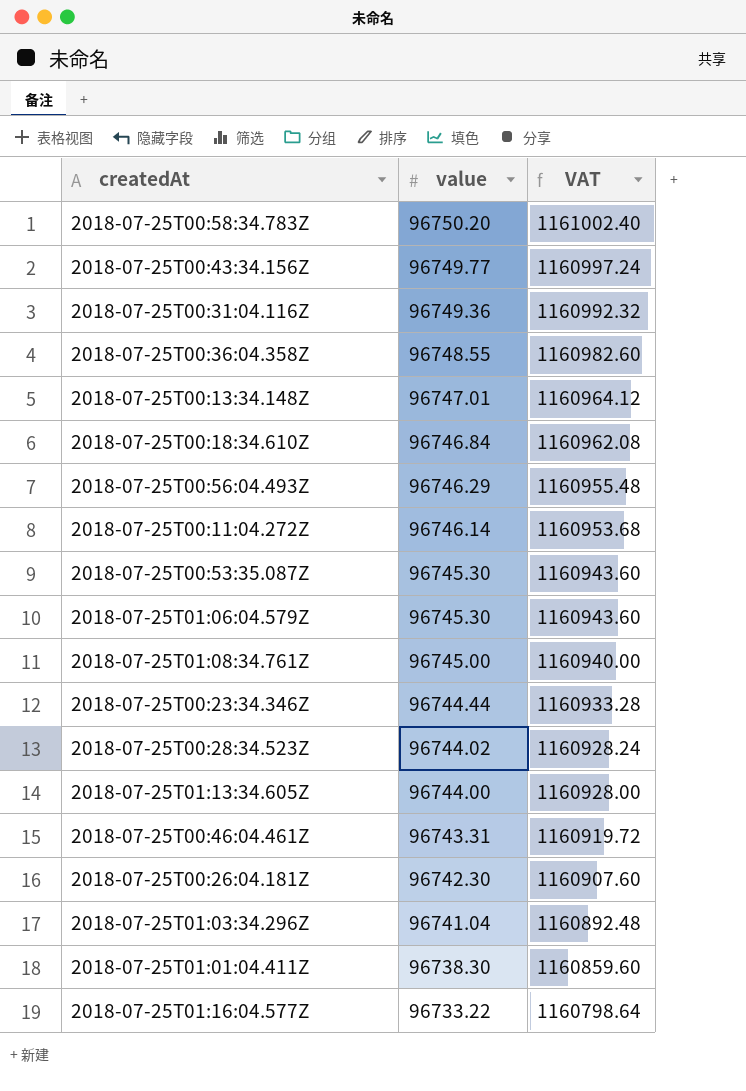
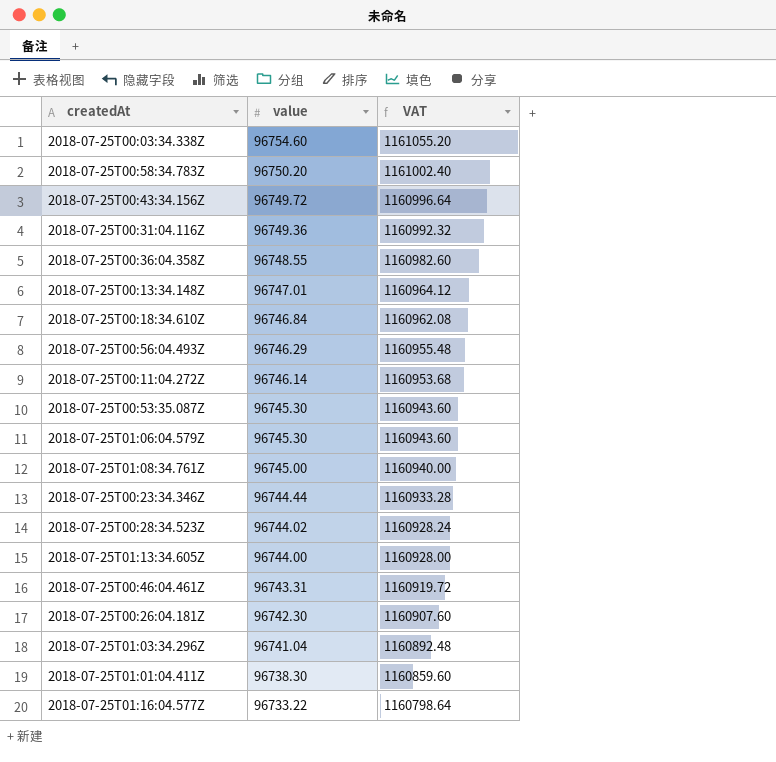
row 2018-07-25T00:03:34.338Z: none -> 96754.60 | 1161055.20
2018-07-25T00:43:34.156Z | value: 96749.77 -> 96749.72
2018-07-25T00:43:34.156Z | VAT: 1160997.24 -> 1160996.64

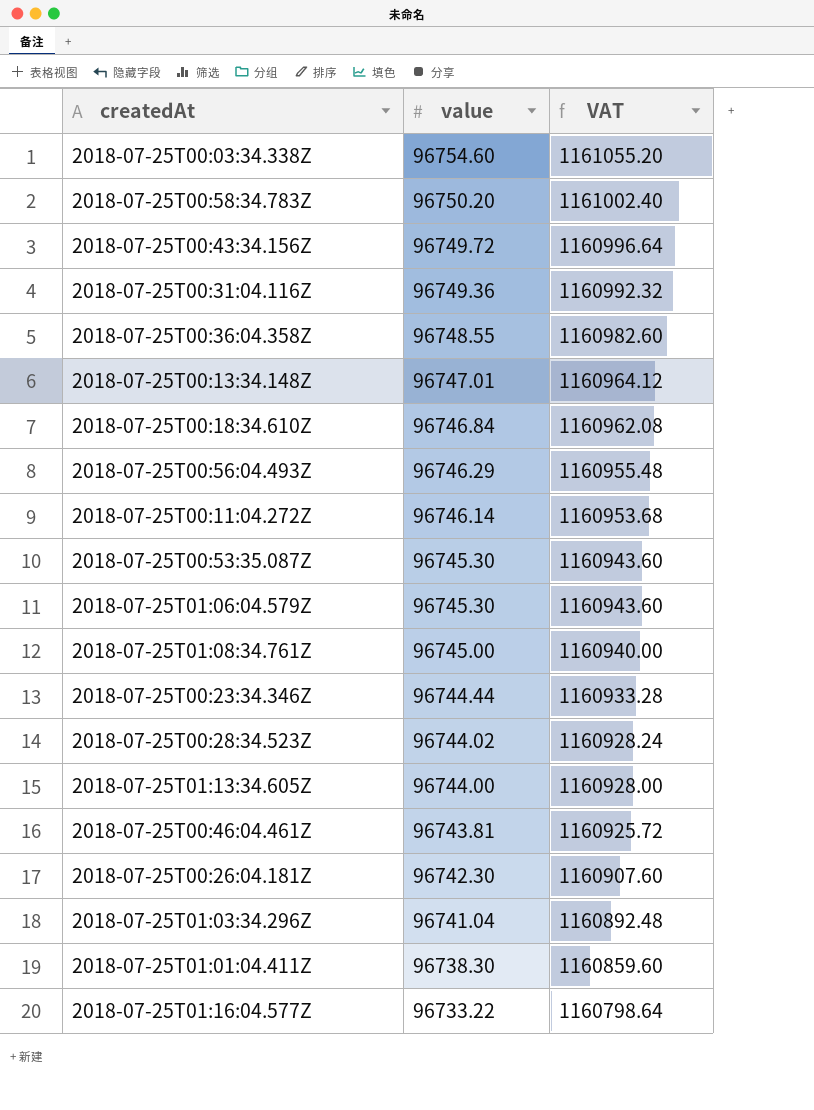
2018-07-25T00:46:04.461Z | value: 96743.31 -> 96743.81
2018-07-25T00:46:04.461Z | VAT: 1160919.72 -> 1160925.72

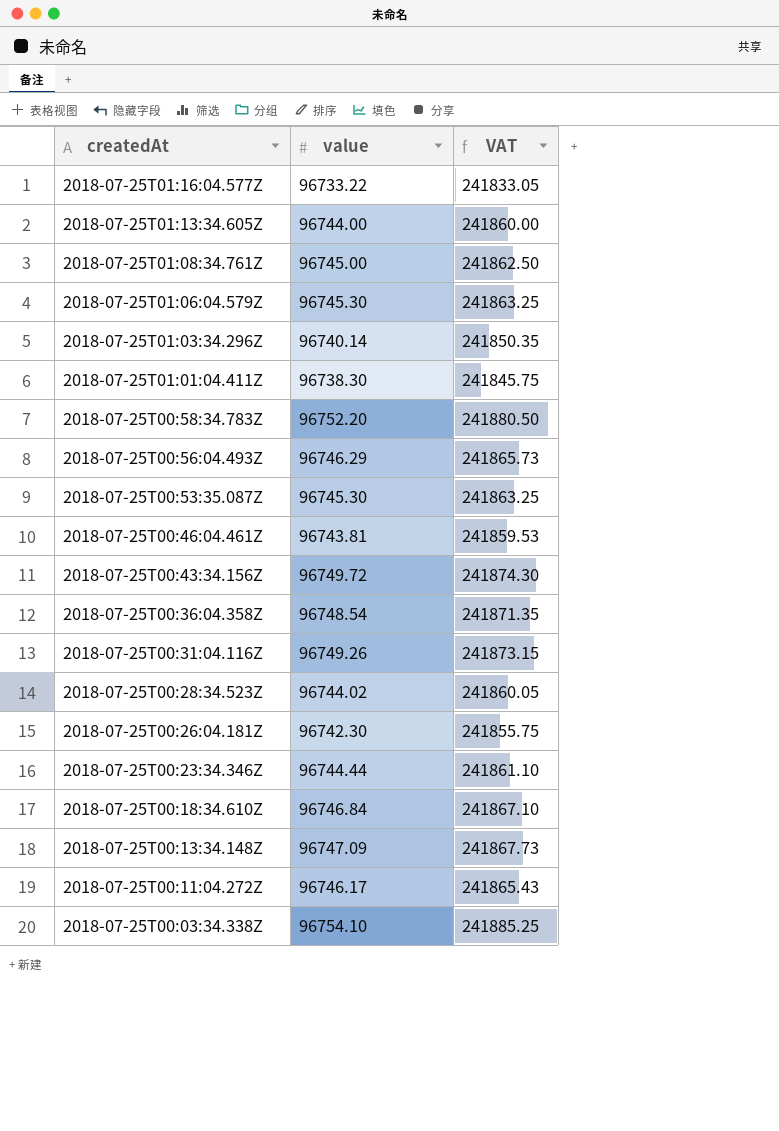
row order: value descending -> createdAt descending
column VAT | formula: [value] * 12 -> [value] * 2.5
2018-07-25T01:03:34.296Z | value: 96741.04 -> 96740.14
2018-07-25T00:58:34.783Z | value: 96750.20 -> 96752.20
2018-07-25T00:36:04.358Z | value: 96748.55 -> 96748.54
2018-07-25T00:31:04.116Z | value: 96749.36 -> 96749.26
2018-07-25T00:13:34.148Z | value: 96747.01 -> 96747.09
2018-07-25T00:11:04.272Z | value: 96746.14 -> 96746.17
2018-07-25T00:03:34.338Z | value: 96754.60 -> 96754.10

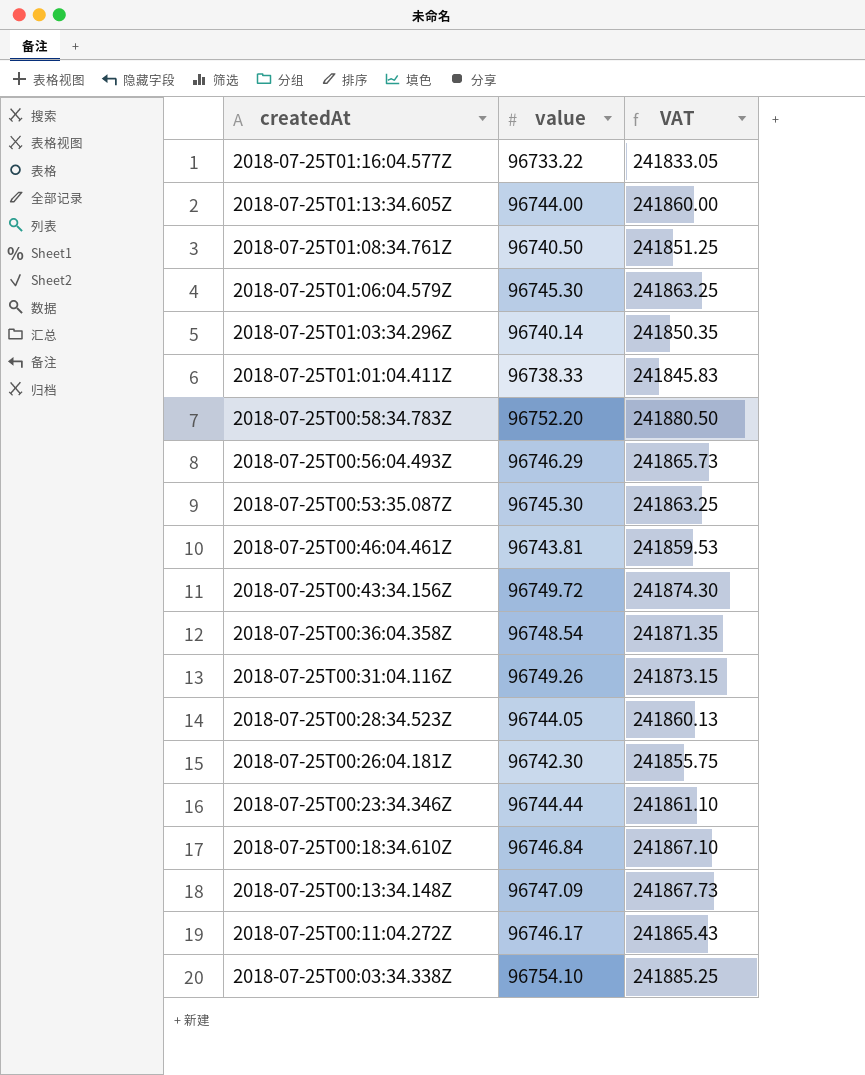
2018-07-25T01:08:34.761Z | value: 96745.00 -> 96740.50
2018-07-25T01:08:34.761Z | VAT: 241862.50 -> 241851.25
2018-07-25T01:01:04.411Z | value: 96738.30 -> 96738.33
2018-07-25T01:01:04.411Z | VAT: 241845.75 -> 241845.83
2018-07-25T00:28:34.523Z | value: 96744.02 -> 96744.05
2018-07-25T00:28:34.523Z | VAT: 241860.05 -> 241860.13

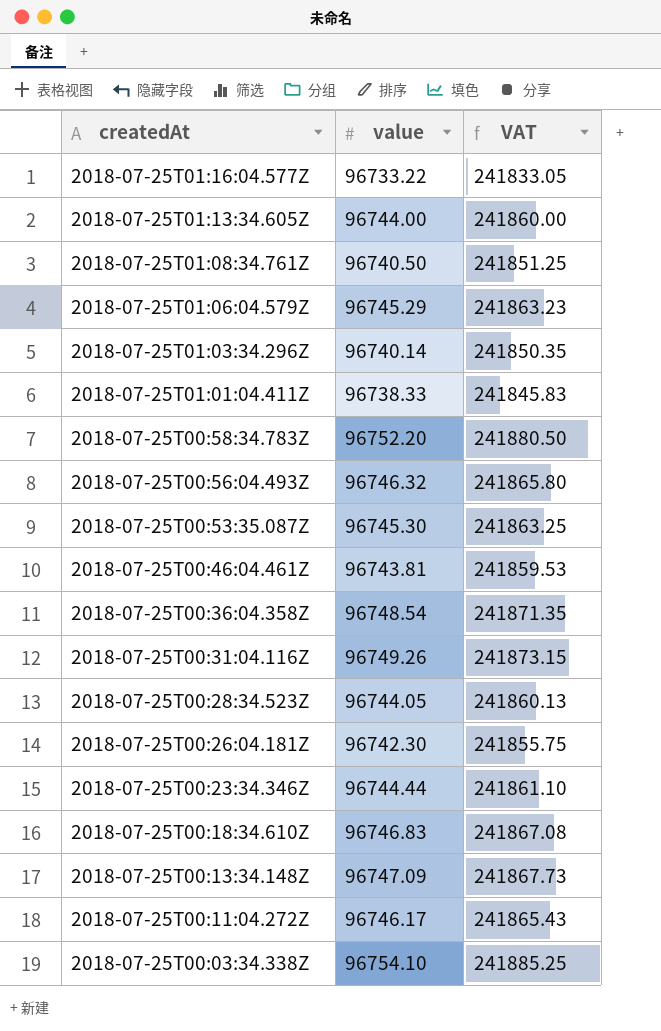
row 2018-07-25T00:43:34.156Z: 96749.72 | 241874.30 -> none
2018-07-25T01:06:04.579Z | value: 96745.30 -> 96745.29
2018-07-25T01:06:04.579Z | VAT: 241863.25 -> 241863.23
2018-07-25T00:56:04.493Z | value: 96746.29 -> 96746.32
2018-07-25T00:56:04.493Z | VAT: 241865.73 -> 241865.80
2018-07-25T00:18:34.610Z | value: 96746.84 -> 96746.83
2018-07-25T00:18:34.610Z | VAT: 241867.10 -> 241867.08

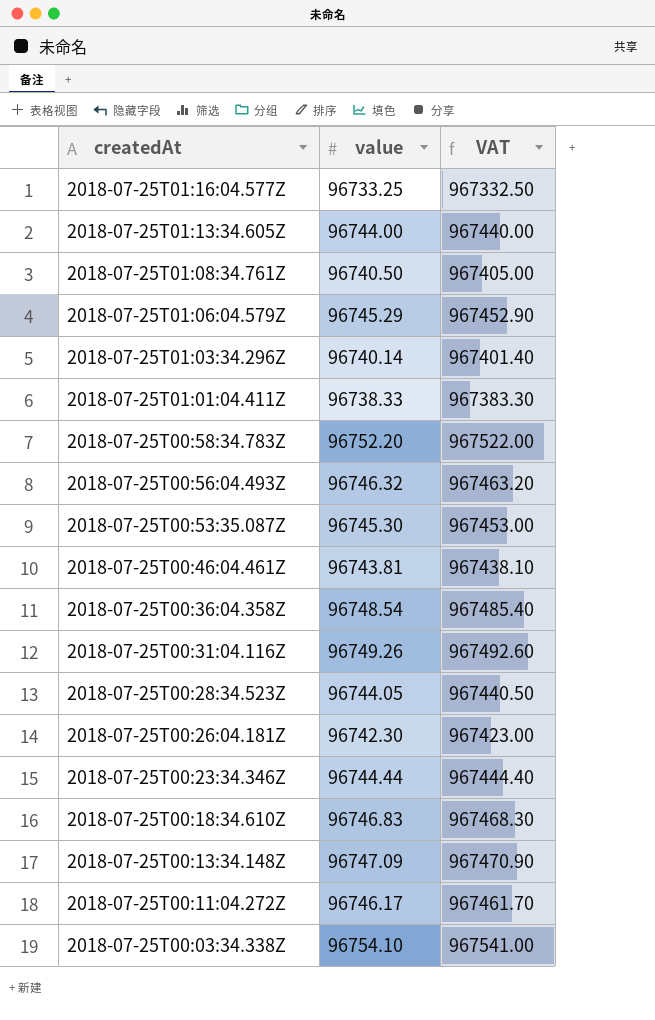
column VAT | formula: [value] * 2.5 -> [value] * 10
2018-07-25T01:16:04.577Z | value: 96733.22 -> 96733.25

